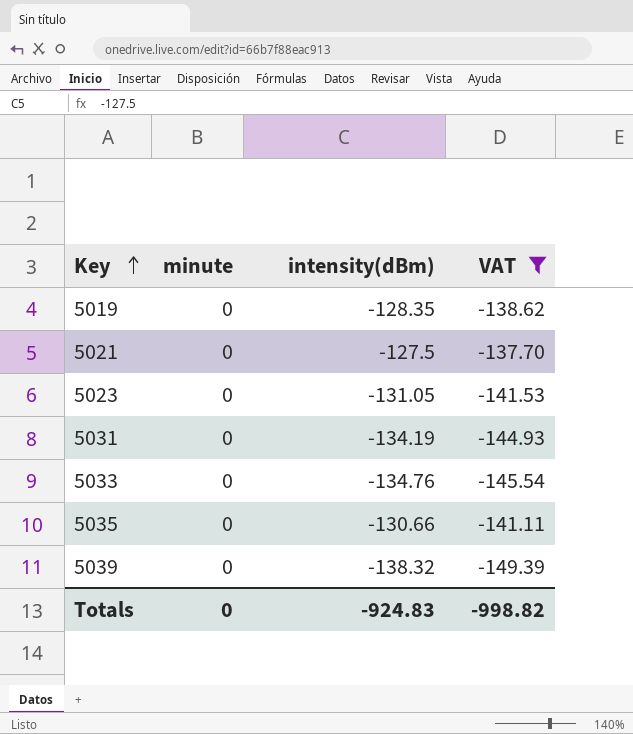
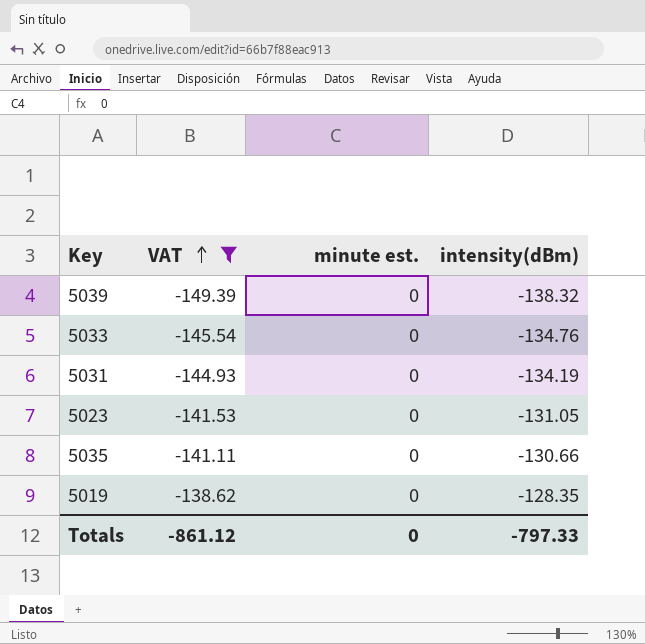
row order: Key ascending -> VAT ascending
column VAT | position: 4 -> 2
column name: minute -> minute est.
row 5021: 0 | -127.5 | -137.70 -> none
Totals | VAT: -998.82 -> -861.12
Totals | intensity(dBm): -924.83 -> -797.33

